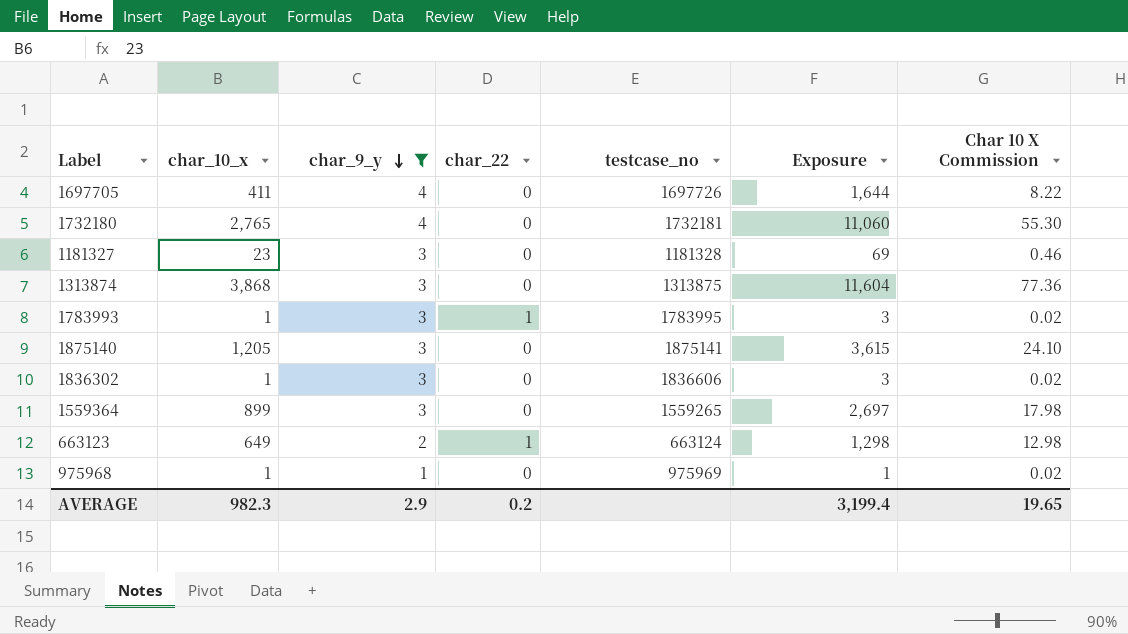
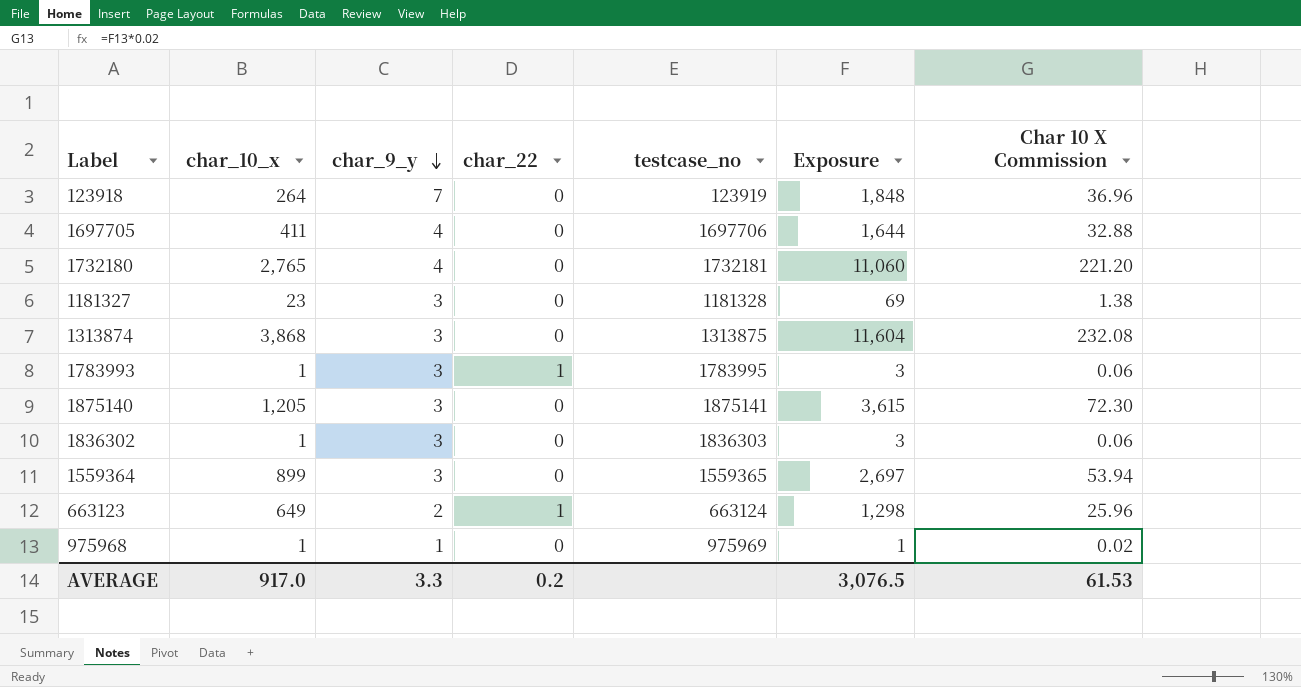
filter: char_9_y != 7 -> none
column Char 10 X Commission | formula: [char_10_x] * 0.02 -> [Exposure] * 0.02
1697705 | testcase_no: 1697726 -> 1697706
1836302 | testcase_no: 1836606 -> 1836303
1559364 | testcase_no: 1559265 -> 1559365
AVERAGE | char_10_x: 982.3 -> 917.0
AVERAGE | char_9_y: 2.9 -> 3.3
AVERAGE | Exposure: 3,199.4 -> 3,076.5
AVERAGE | Char 10 X Commission: 19.65 -> 61.53

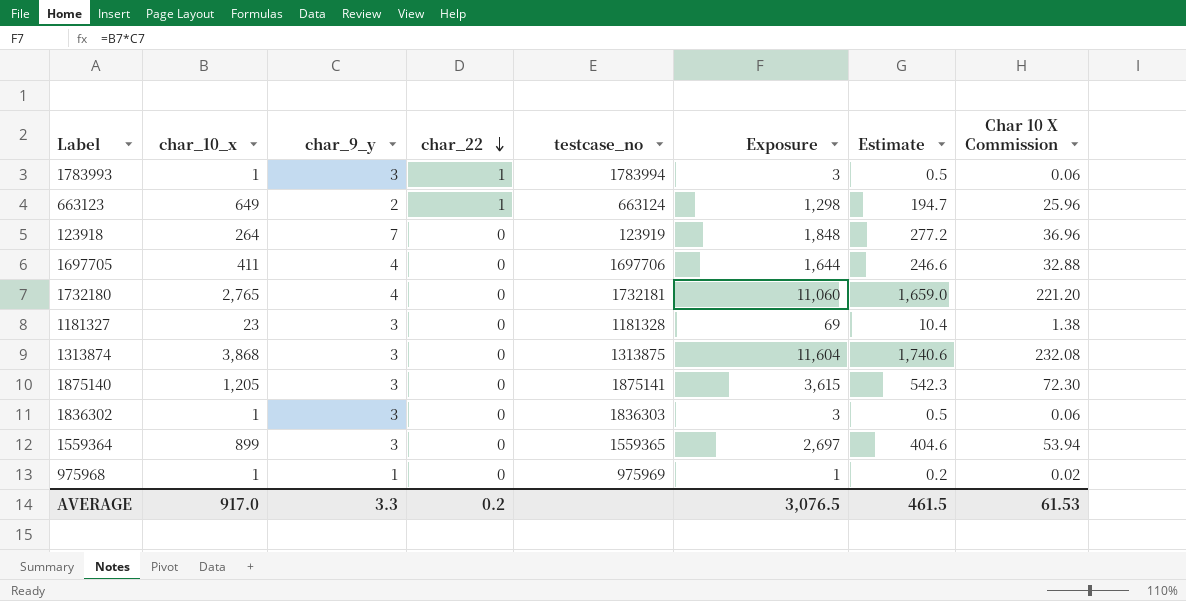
row order: char_9_y descending -> char_22 descending
column Estimate | formula: none -> [Exposure] * 0.15
1783993 | testcase_no: 1783995 -> 1783994

